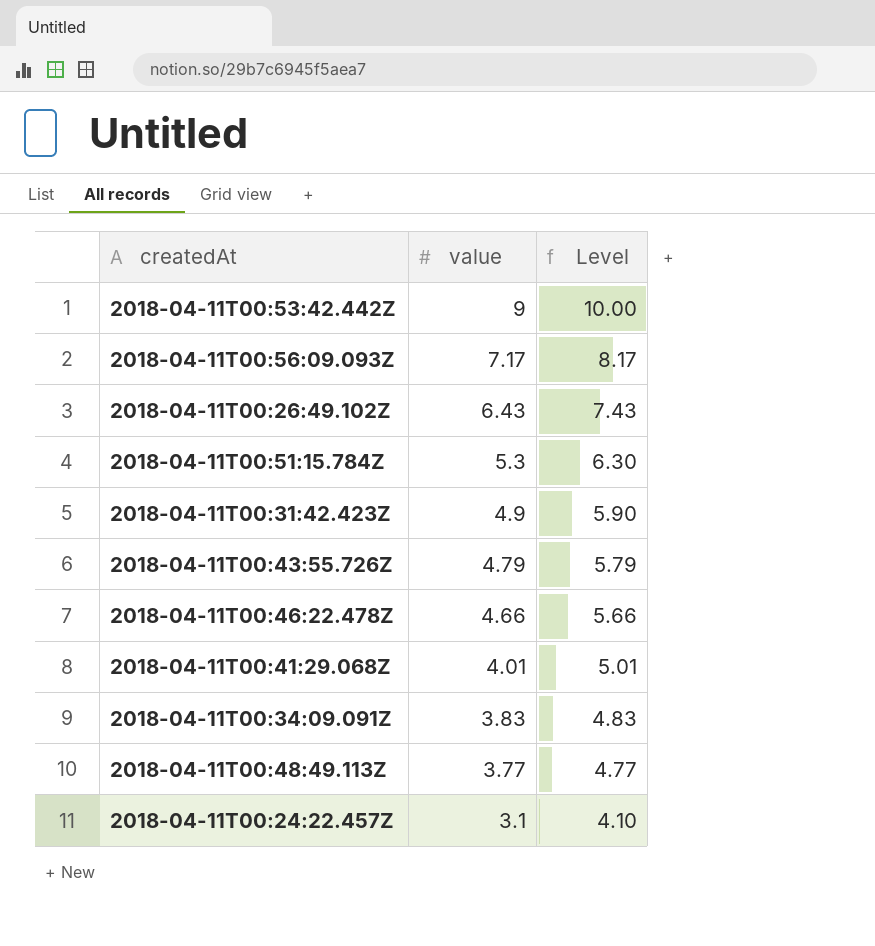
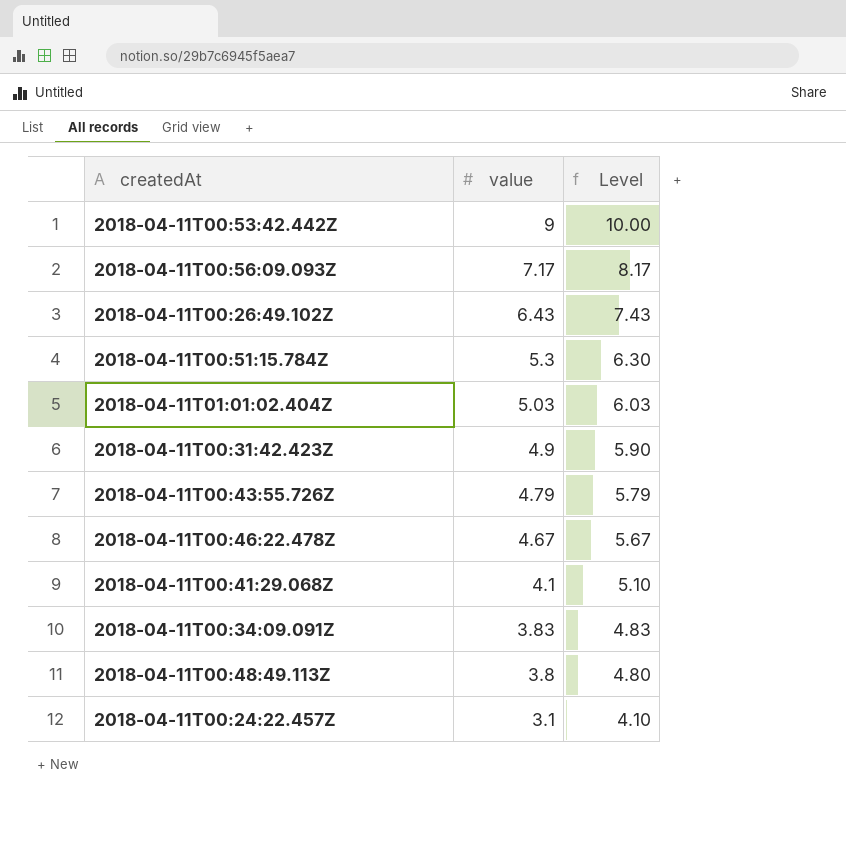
row 2018-04-11T01:01:02.404Z: none -> 5.03 | 6.03
2018-04-11T00:46:22.478Z | value: 4.66 -> 4.67
2018-04-11T00:46:22.478Z | Level: 5.66 -> 5.67
2018-04-11T00:41:29.068Z | value: 4.01 -> 4.1
2018-04-11T00:41:29.068Z | Level: 5.01 -> 5.10
2018-04-11T00:48:49.113Z | value: 3.77 -> 3.8
2018-04-11T00:48:49.113Z | Level: 4.77 -> 4.80

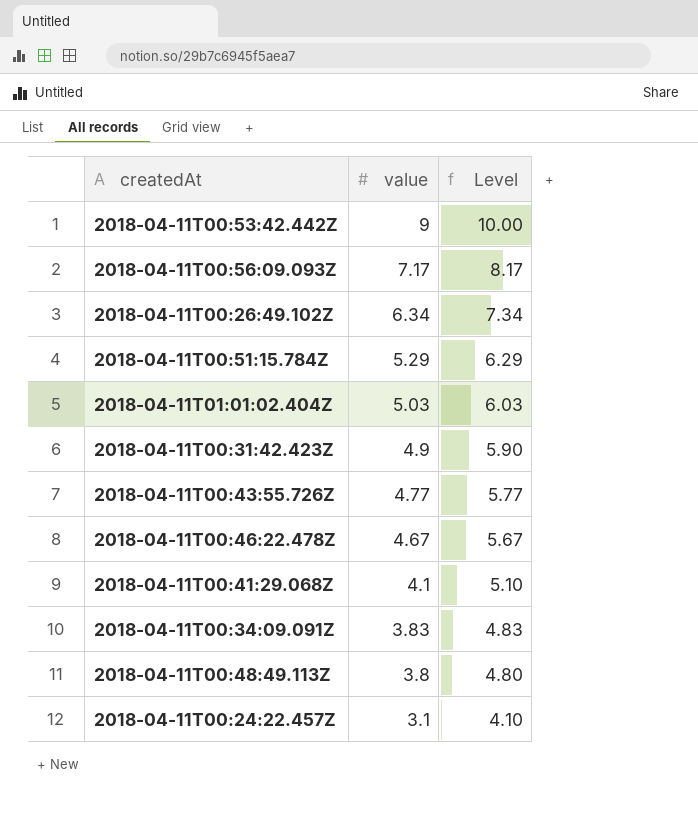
2018-04-11T00:26:49.102Z | value: 6.43 -> 6.34
2018-04-11T00:26:49.102Z | Level: 7.43 -> 7.34
2018-04-11T00:51:15.784Z | value: 5.3 -> 5.29
2018-04-11T00:51:15.784Z | Level: 6.30 -> 6.29
2018-04-11T00:43:55.726Z | value: 4.79 -> 4.77
2018-04-11T00:43:55.726Z | Level: 5.79 -> 5.77

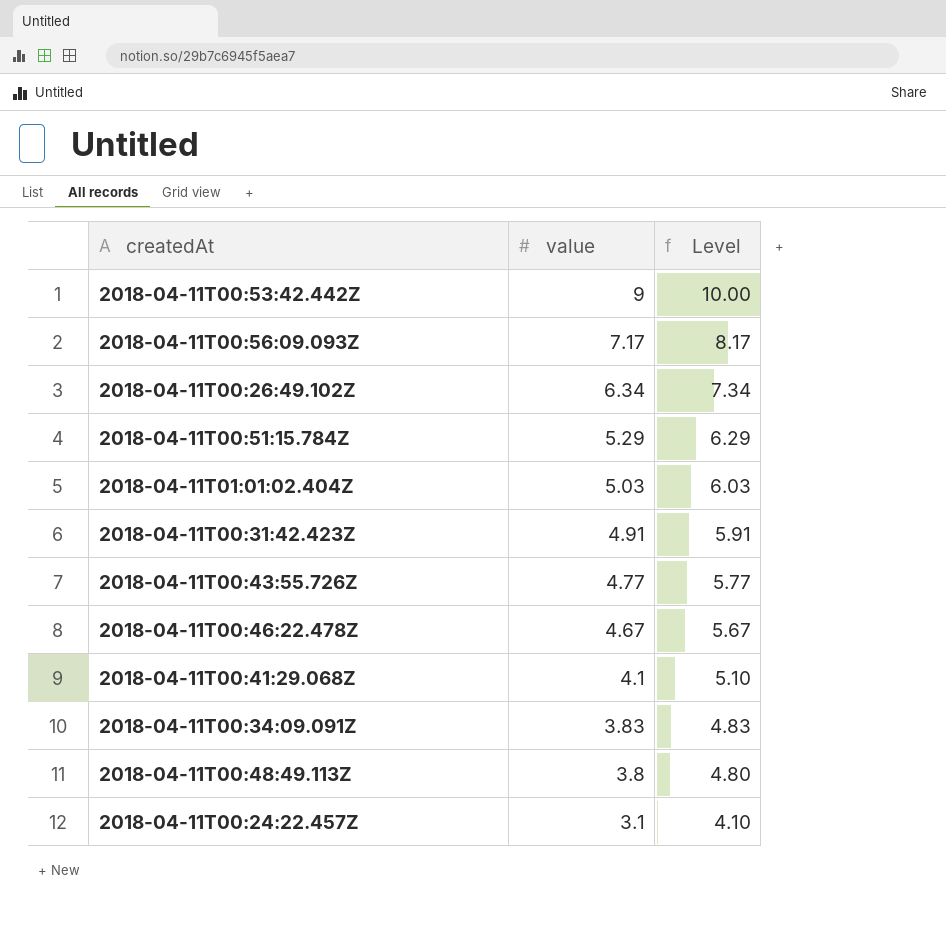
2018-04-11T00:31:42.423Z | value: 4.9 -> 4.91
2018-04-11T00:31:42.423Z | Level: 5.90 -> 5.91

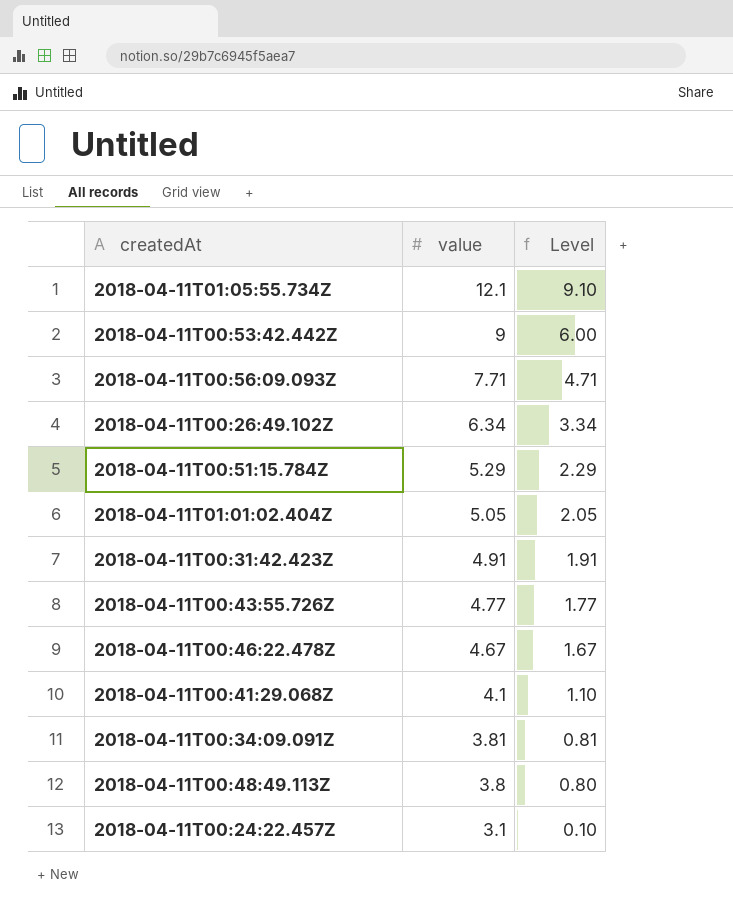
column Level | formula: [value] + 1 -> [value] - 3
row 2018-04-11T01:05:55.734Z: none -> 12.1 | 9.10
2018-04-11T00:56:09.093Z | value: 7.17 -> 7.71
2018-04-11T01:01:02.404Z | value: 5.03 -> 5.05
2018-04-11T00:34:09.091Z | value: 3.83 -> 3.81

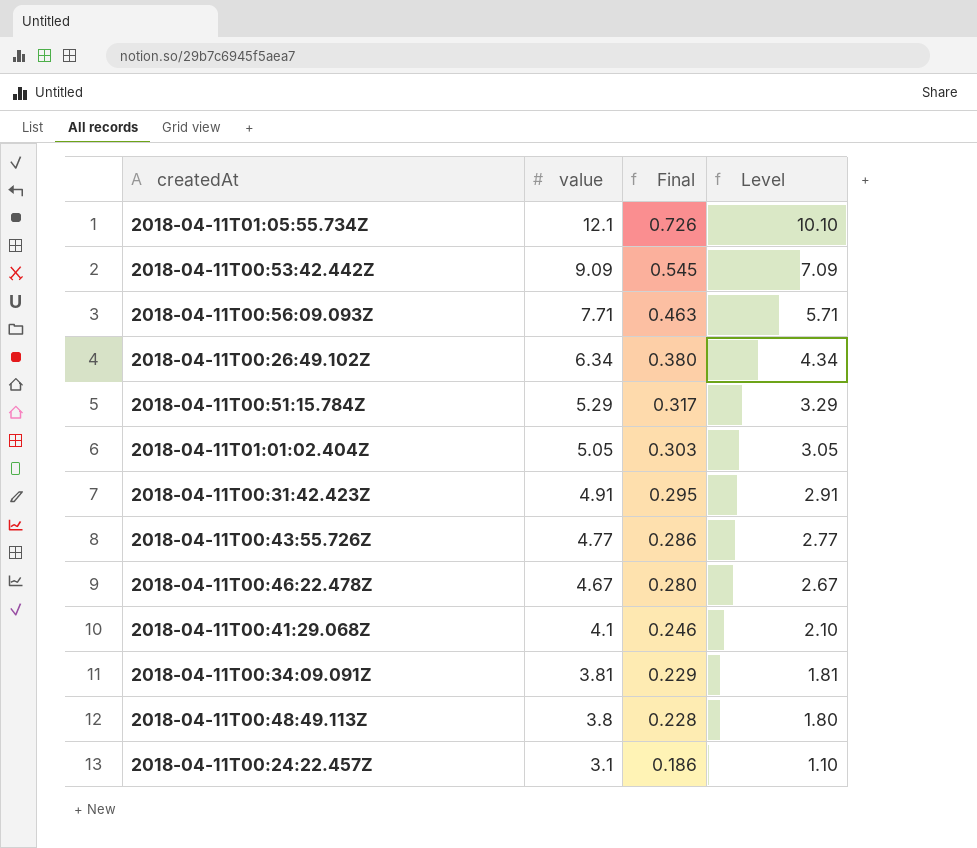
column Final | formula: none -> [value] * 0.06
column Level | formula: [value] - 3 -> [value] - 2
2018-04-11T00:53:42.442Z | value: 9 -> 9.09

